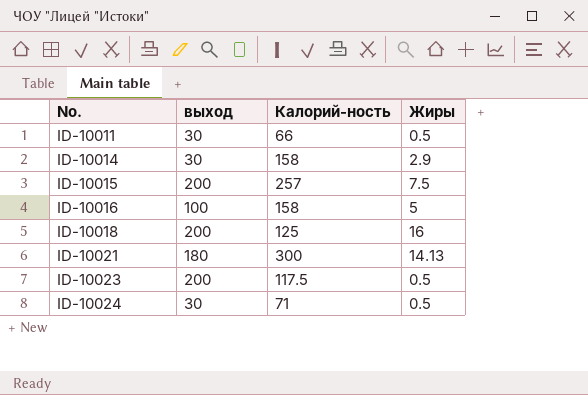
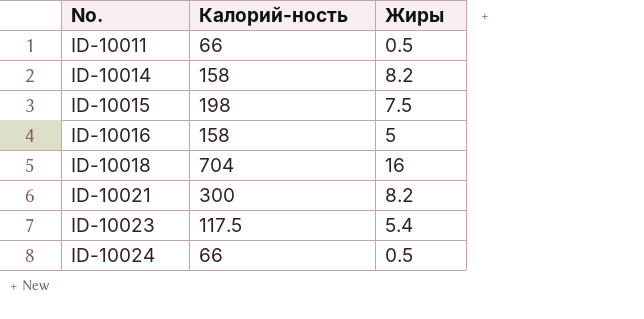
column выход | position: 2 -> none
ID-10014 | Жиры: 2.9 -> 8.2
ID-10015 | Калорий-ность: 257 -> 198
ID-10018 | Калорий-ность: 125 -> 704
ID-10021 | Жиры: 14.13 -> 8.2
ID-10023 | Жиры: 0.5 -> 5.4
ID-10024 | Калорий-ность: 71 -> 66

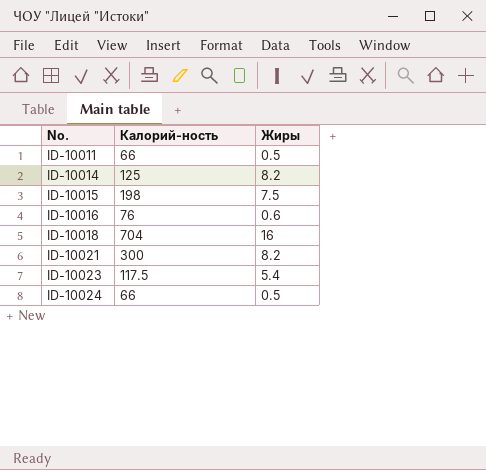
ID-10014 | Калорий-ность: 158 -> 125
ID-10016 | Калорий-ность: 158 -> 76
ID-10016 | Жиры: 5 -> 0.6

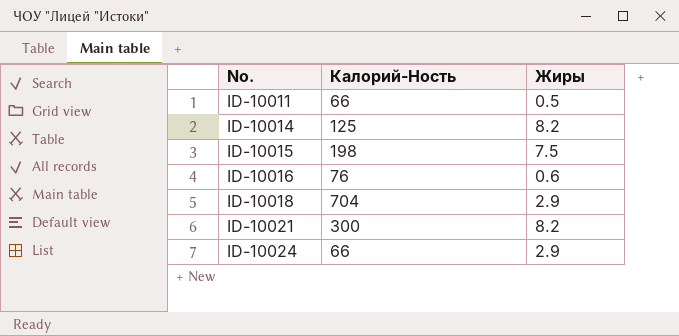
column name: Калорий-ность -> Калорий-Ность
row ID-10023: 117.5 | 5.4 -> none
ID-10018 | Жиры: 16 -> 2.9
ID-10024 | Жиры: 0.5 -> 2.9

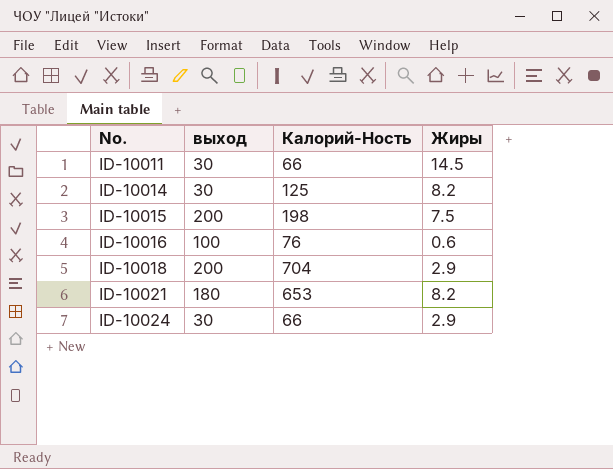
column выход | position: none -> 2
ID-10011 | Жиры: 0.5 -> 14.5
ID-10021 | Калорий-Ность: 300 -> 653

